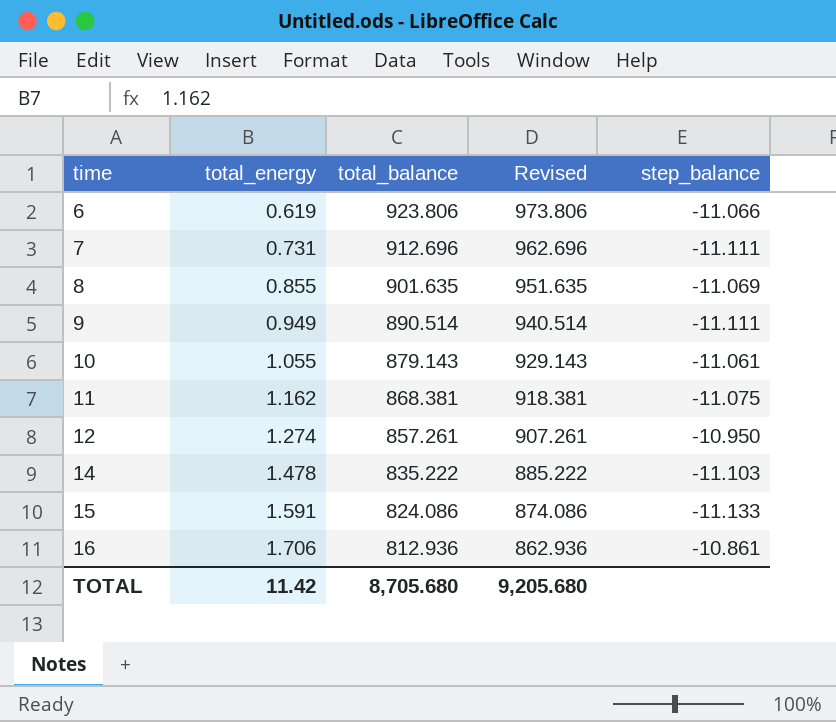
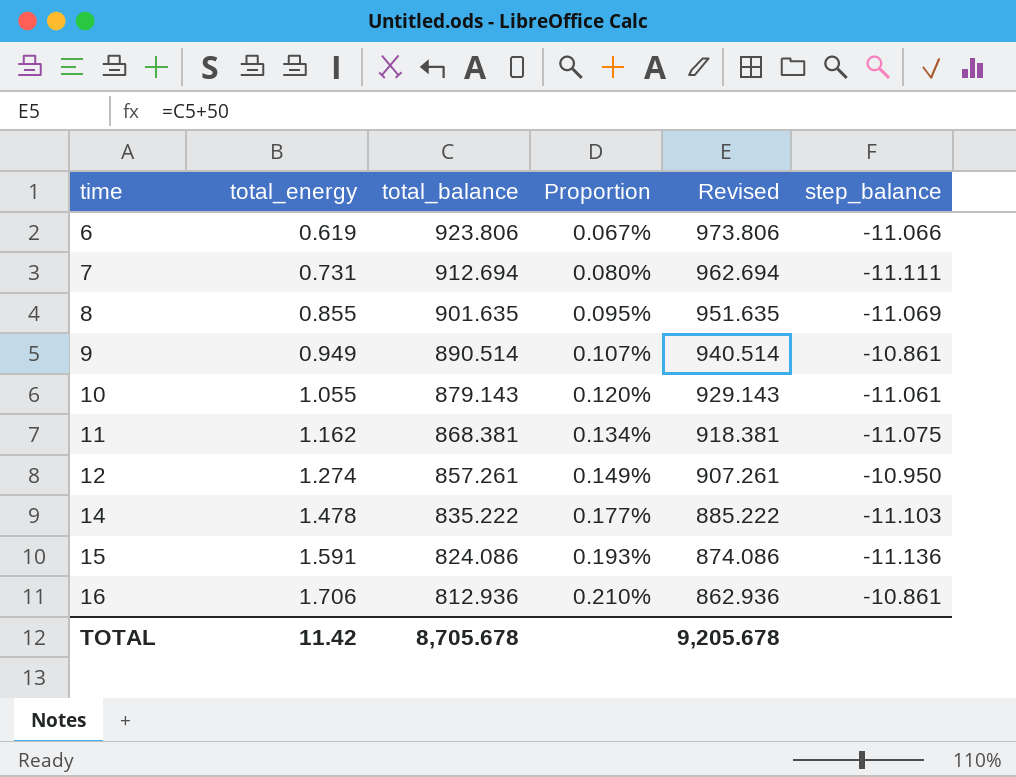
column Proportion | formula: none -> [total_energy] / [total_balance]
7 | total_balance: 912.696 -> 912.694
7 | Revised: 962.696 -> 962.694
9 | step_balance: -11.111 -> -10.861
15 | step_balance: -11.133 -> -11.136
TOTAL | total_balance: 8,705.680 -> 8,705.678
TOTAL | Revised: 9,205.680 -> 9,205.678

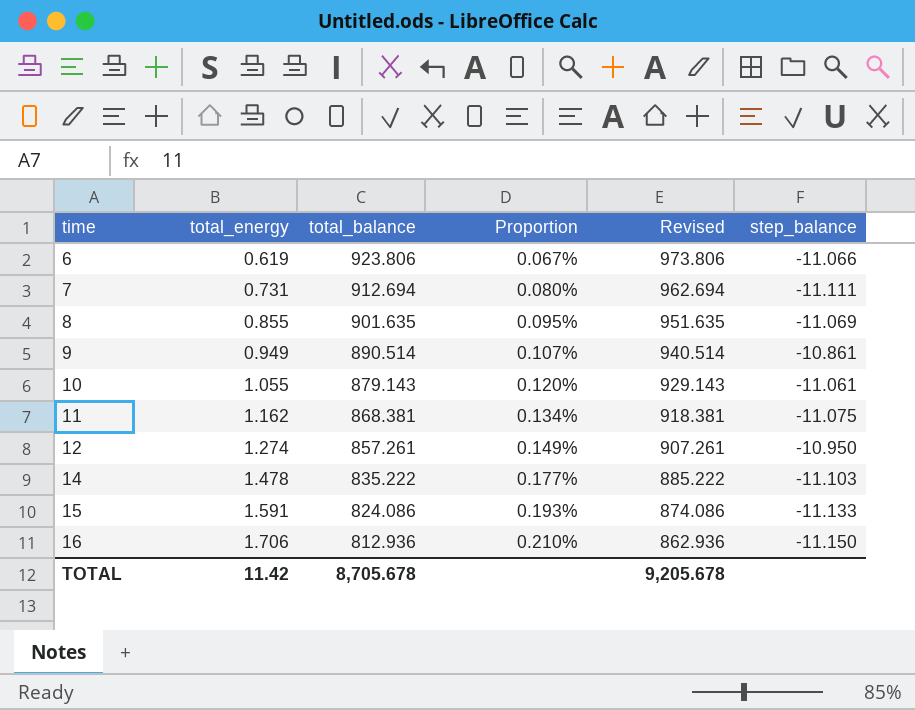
15 | step_balance: -11.136 -> -11.133
16 | step_balance: -10.861 -> -11.150

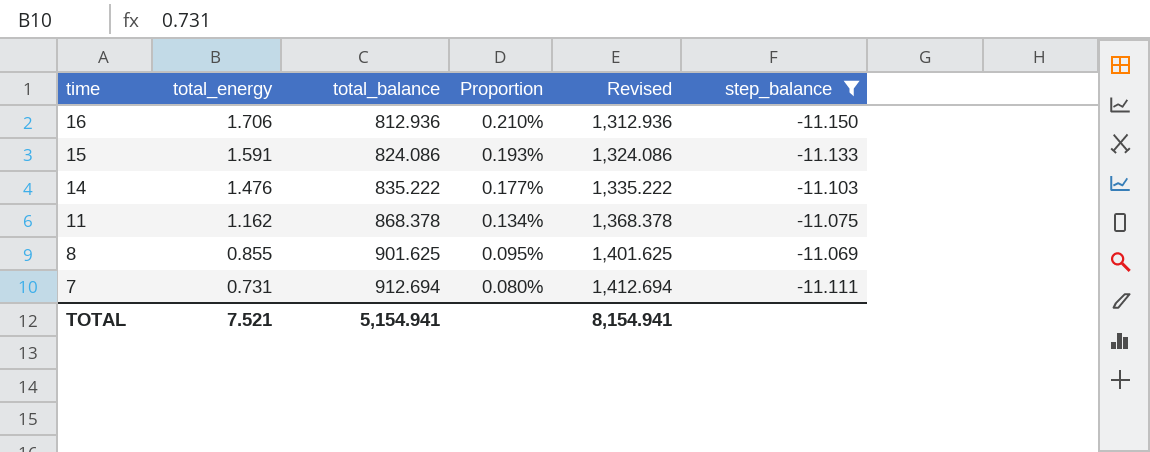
filter: none -> step_balance <= -11.069
row order: time ascending -> time descending
column Revised | formula: [total_balance] + 50 -> [total_balance] + 500
14 | total_energy: 1.478 -> 1.476
11 | total_balance: 868.381 -> 868.378
8 | total_balance: 901.635 -> 901.625
TOTAL | total_energy: 11.42 -> 7.521
TOTAL | total_balance: 8,705.678 -> 5,154.941
TOTAL | Revised: 9,205.678 -> 8,154.941

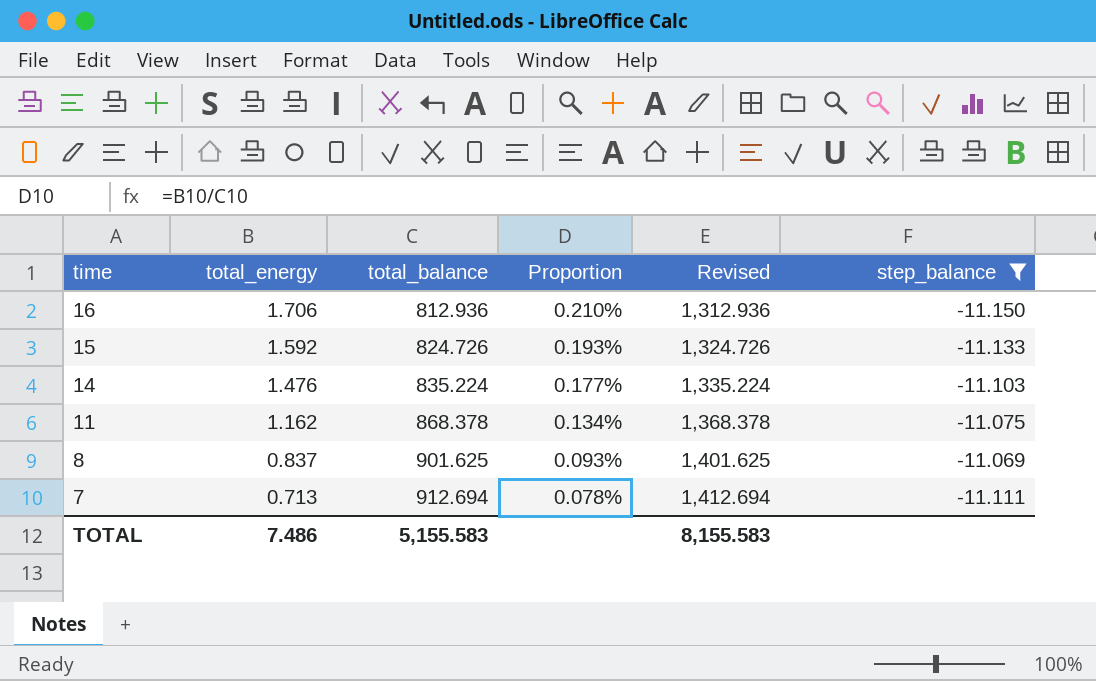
15 | total_energy: 1.591 -> 1.592
15 | total_balance: 824.086 -> 824.726
15 | Revised: 1,324.086 -> 1,324.726
14 | total_balance: 835.222 -> 835.224
14 | Revised: 1,335.222 -> 1,335.224
8 | total_energy: 0.855 -> 0.837
8 | Proportion: 0.095% -> 0.093%
7 | total_energy: 0.731 -> 0.713
7 | Proportion: 0.080% -> 0.078%
TOTAL | total_energy: 7.521 -> 7.486
TOTAL | total_balance: 5,154.941 -> 5,155.583
TOTAL | Revised: 8,154.941 -> 8,155.583

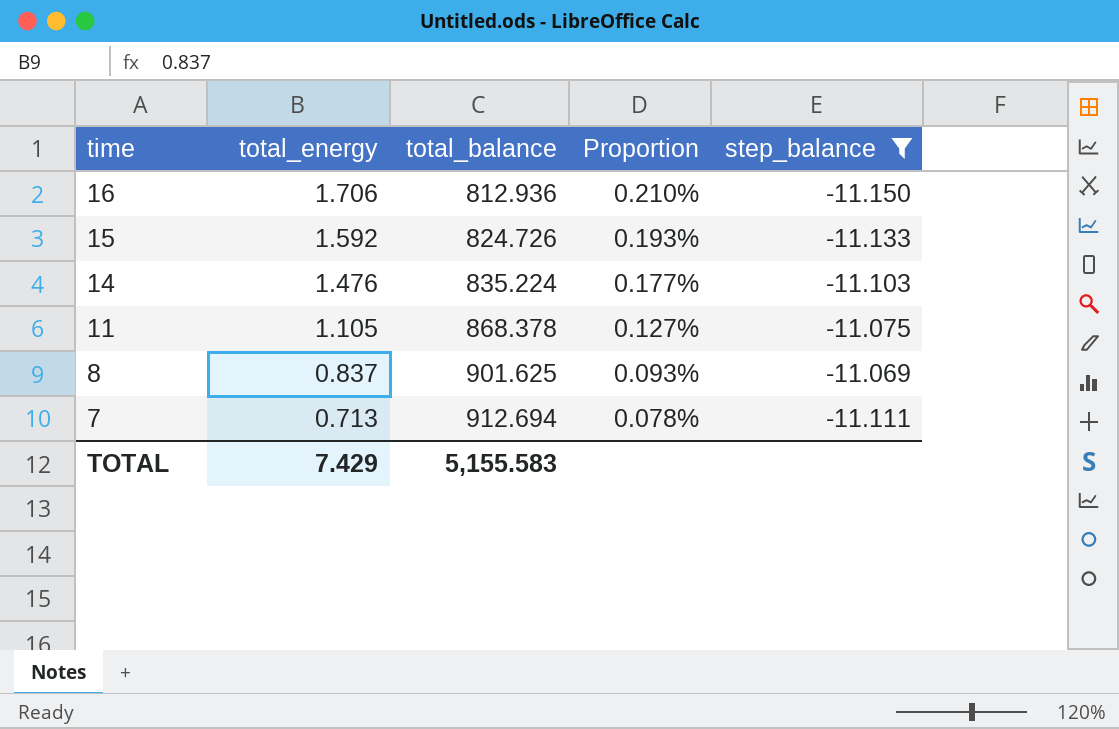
column Revised | formula: [total_balance] + 500 -> none
11 | total_energy: 1.162 -> 1.105
11 | Proportion: 0.134% -> 0.127%
TOTAL | total_energy: 7.486 -> 7.429

